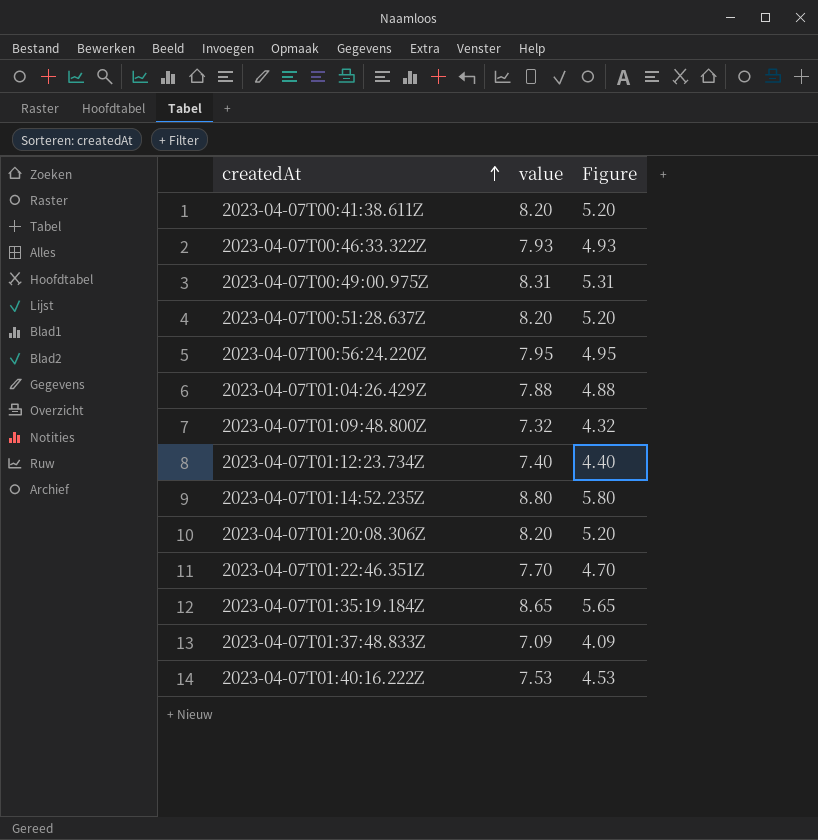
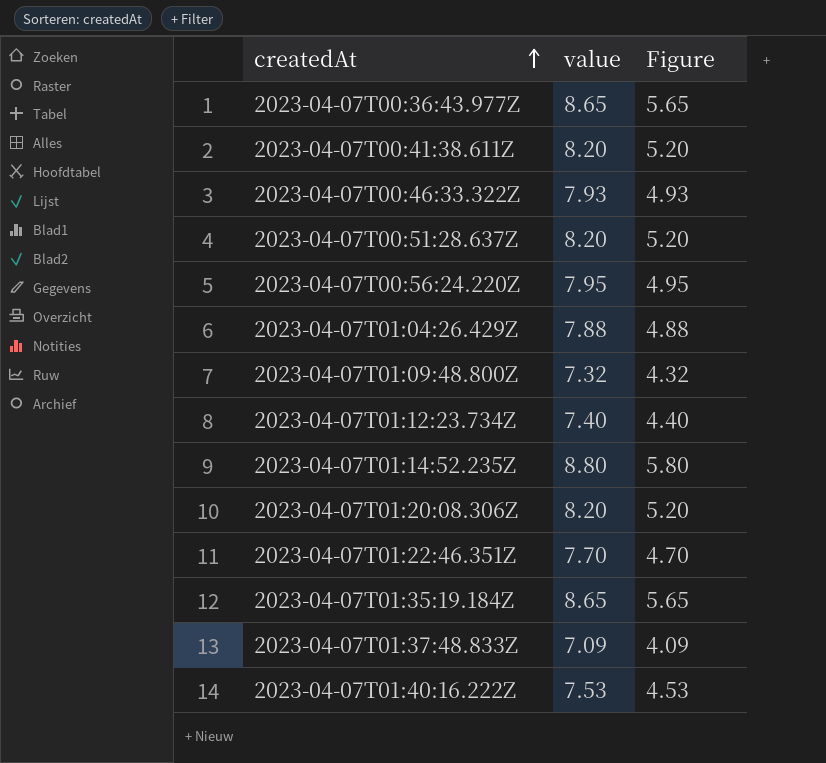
row 2023-04-07T00:49:00.975Z: 8.31 | 5.31 -> none
row 2023-04-07T00:36:43.977Z: none -> 8.65 | 5.65

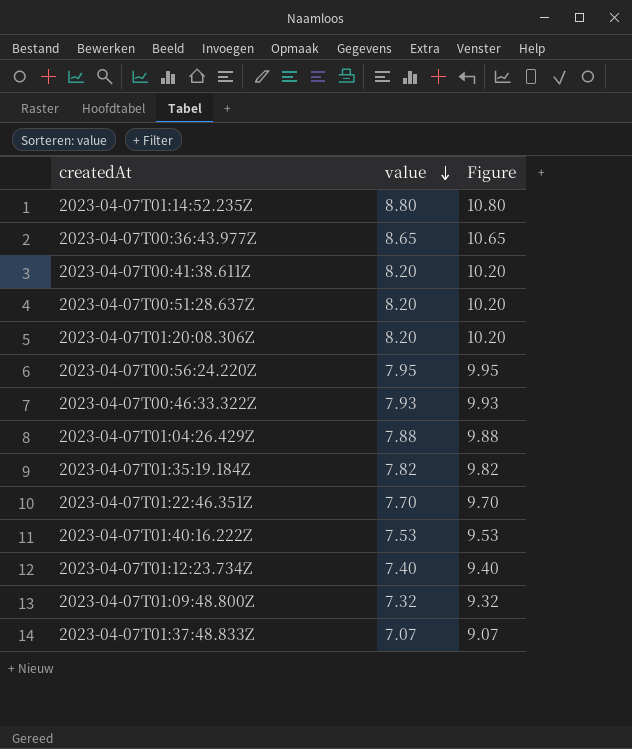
row order: createdAt ascending -> value descending
column Figure | formula: [value] - 3 -> [value] + 2
2023-04-07T01:35:19.184Z | value: 8.65 -> 7.82
2023-04-07T01:37:48.833Z | value: 7.09 -> 7.07

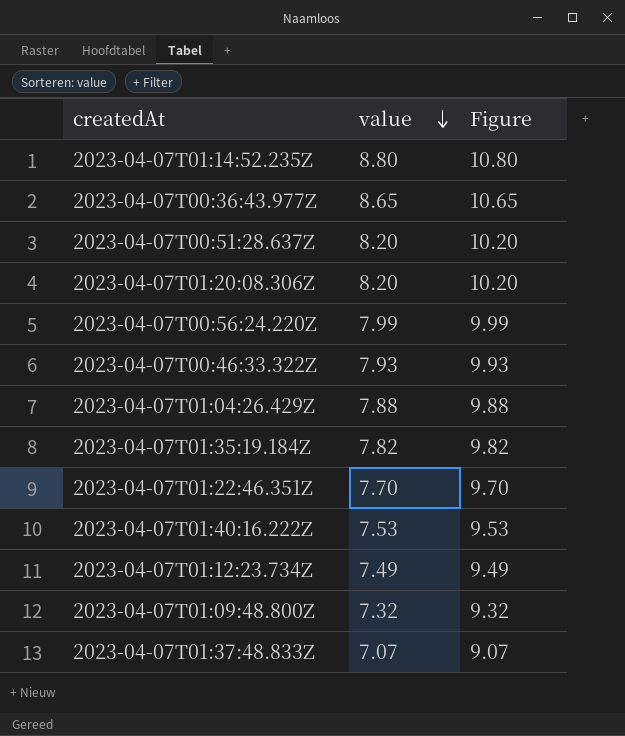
row 2023-04-07T00:41:38.611Z: 8.20 | 10.20 -> none
2023-04-07T00:56:24.220Z | value: 7.95 -> 7.99
2023-04-07T00:56:24.220Z | Figure: 9.95 -> 9.99
2023-04-07T01:12:23.734Z | value: 7.40 -> 7.49
2023-04-07T01:12:23.734Z | Figure: 9.40 -> 9.49

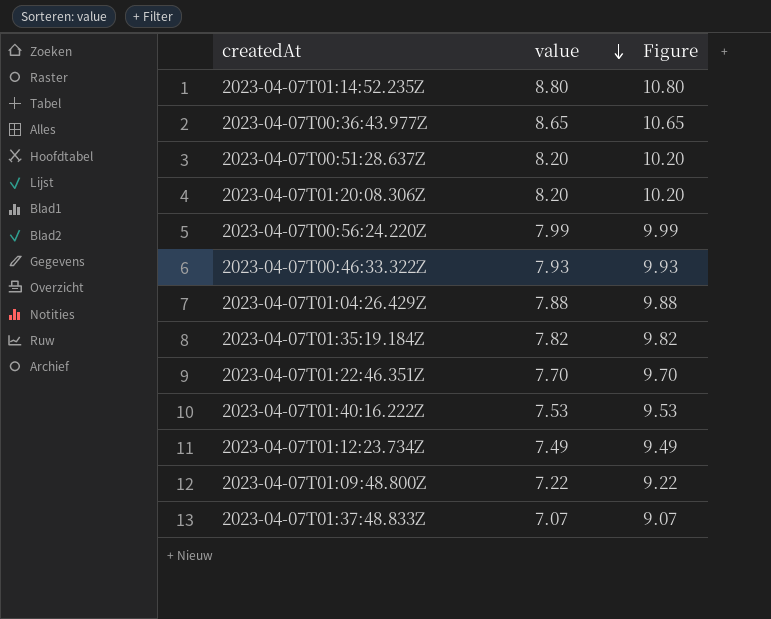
2023-04-07T01:09:48.800Z | value: 7.32 -> 7.22
2023-04-07T01:09:48.800Z | Figure: 9.32 -> 9.22

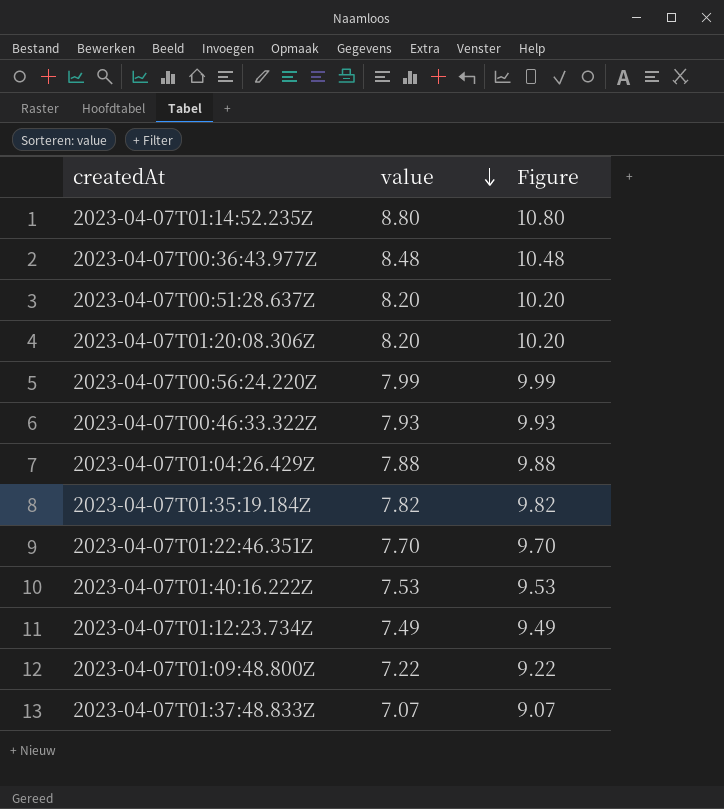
2023-04-07T00:36:43.977Z | value: 8.65 -> 8.48
2023-04-07T00:36:43.977Z | Figure: 10.65 -> 10.48

